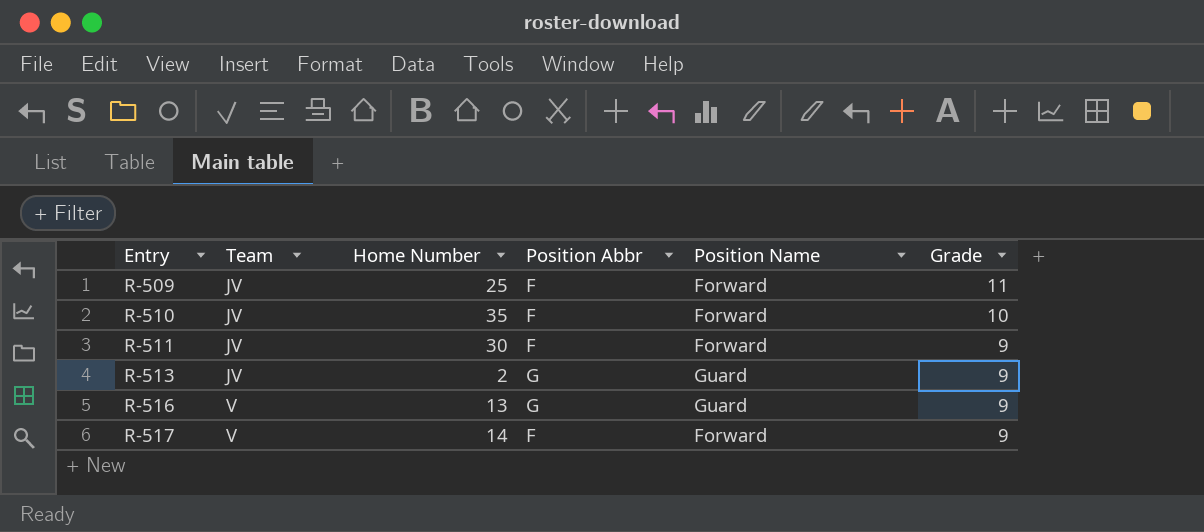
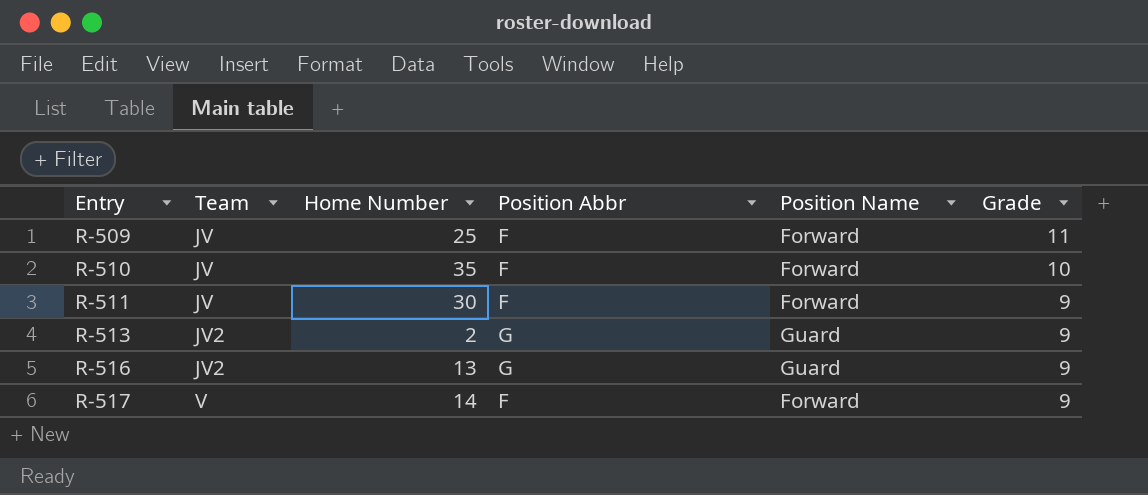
R-513 | Team: JV -> JV2
R-516 | Team: V -> JV2

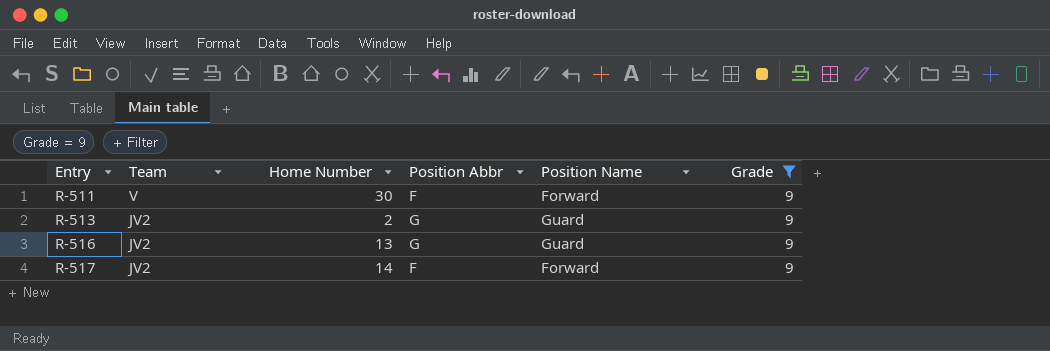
filter: none -> Grade = 9
R-511 | Team: JV -> V
R-517 | Team: V -> JV2

